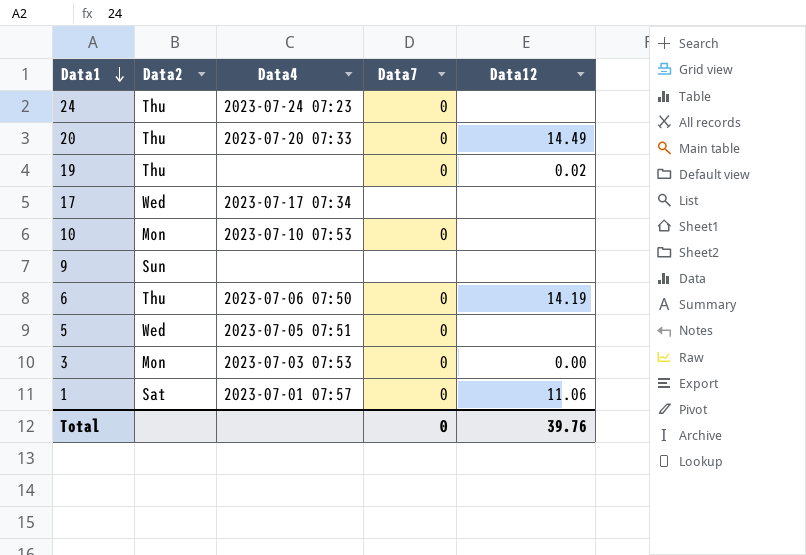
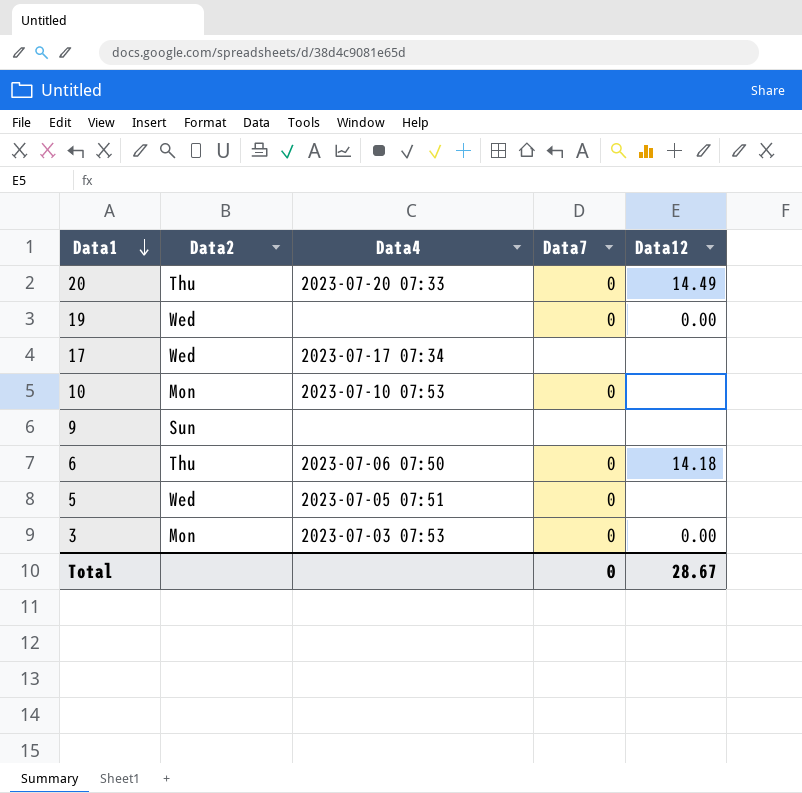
row 24: Thu | 2023-07-24 07:23 | 0 | none -> none
row 1: Sat | 2023-07-01 07:57 | 0 | 11.06 -> none
19 | Data2: Thu -> Wed
19 | Data12: 0.02 -> 0.00
6 | Data12: 14.19 -> 14.18
Total | Data12: 39.76 -> 28.67

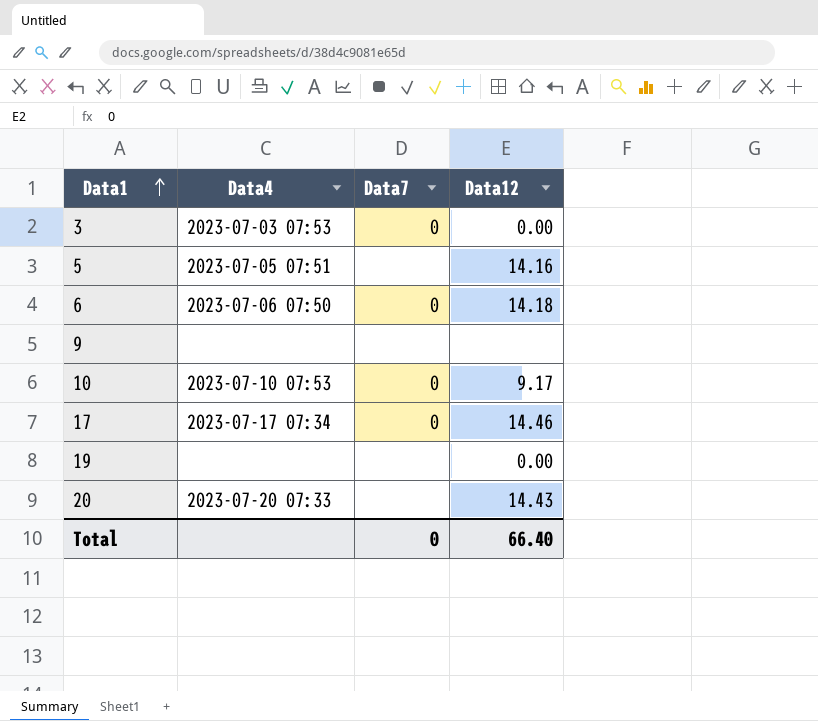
row order: Data1 descending -> Data1 ascending
column Data2 | position: 2 -> none
5 | Data7: 0 -> none
5 | Data12: none -> 14.16
10 | Data12: none -> 9.17
17 | Data7: none -> 0
17 | Data12: none -> 14.46
19 | Data7: 0 -> none
20 | Data7: 0 -> none
20 | Data12: 14.49 -> 14.43
Total | Data12: 28.67 -> 66.40

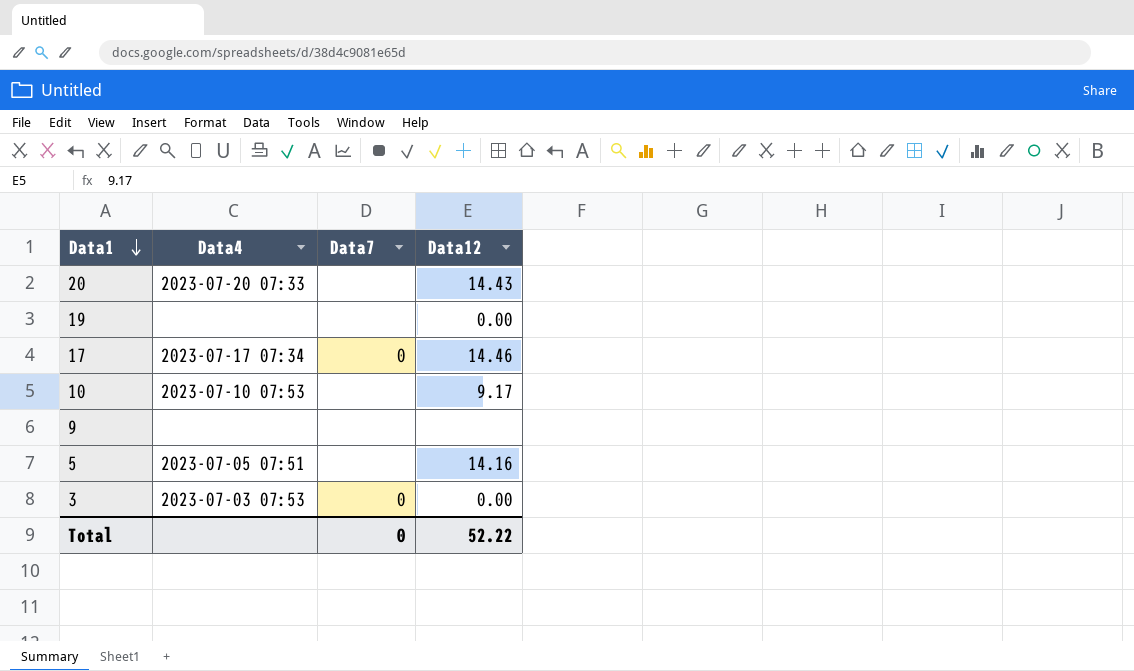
row order: Data1 ascending -> Data1 descending
row 6: 2023-07-06 07:50 | 0 | 14.18 -> none
10 | Data7: 0 -> none
Total | Data12: 66.40 -> 52.22

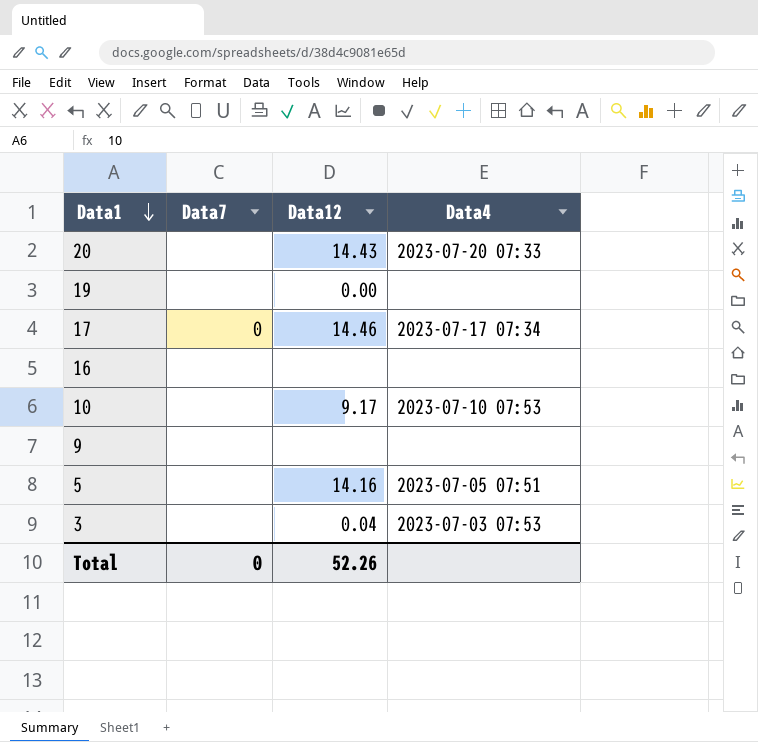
column Data4 | position: 2 -> 4
row 16: none -> none | none | none
3 | Data7: 0 -> none
3 | Data12: 0.00 -> 0.04
Total | Data12: 52.22 -> 52.26

